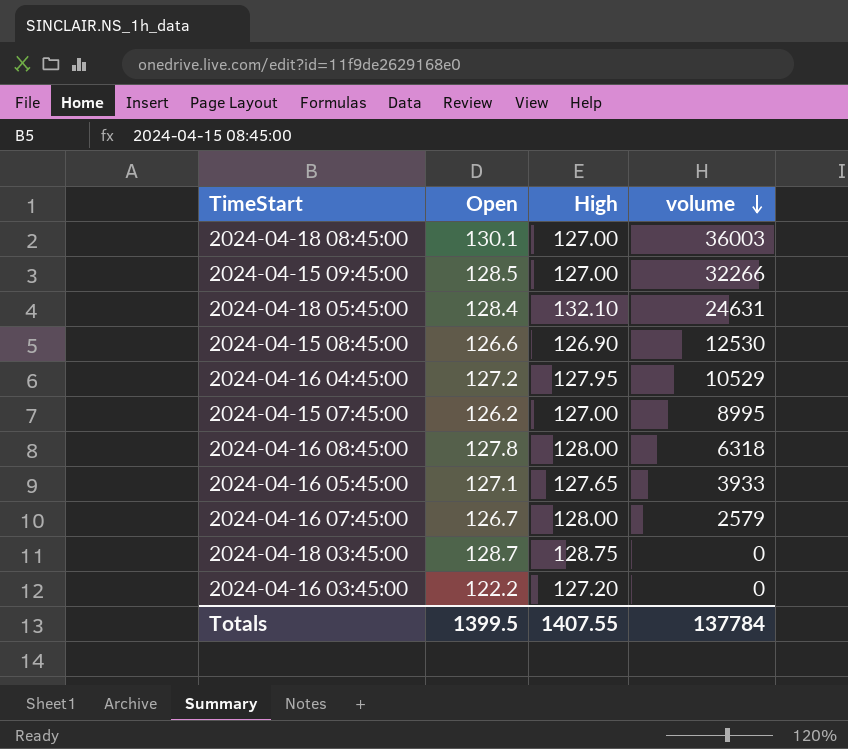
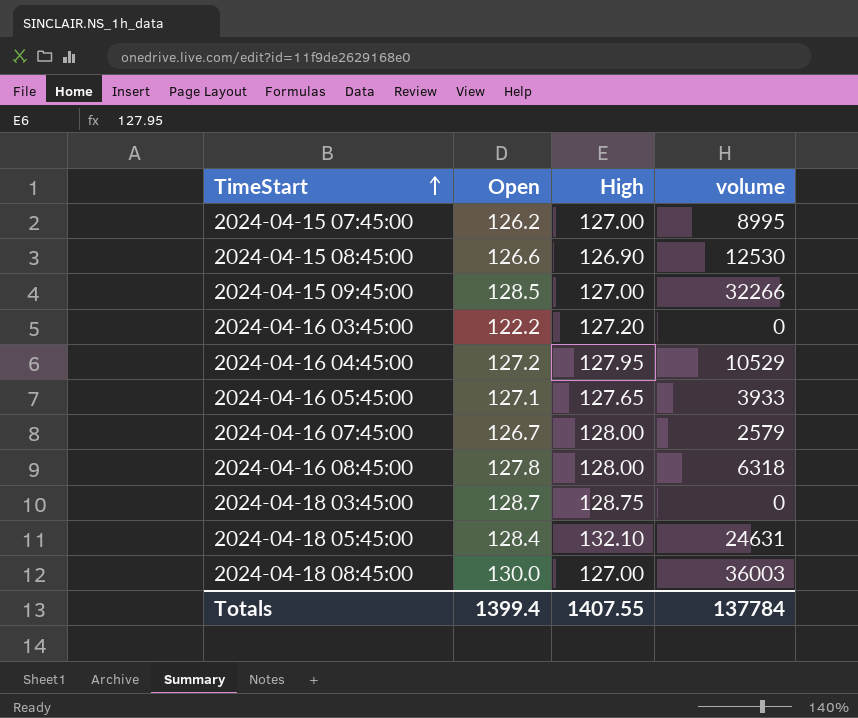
row order: volume descending -> TimeStart ascending
2024-04-18 08:45:00 | Open: 130.1 -> 130.0
Totals | Open: 1399.5 -> 1399.4

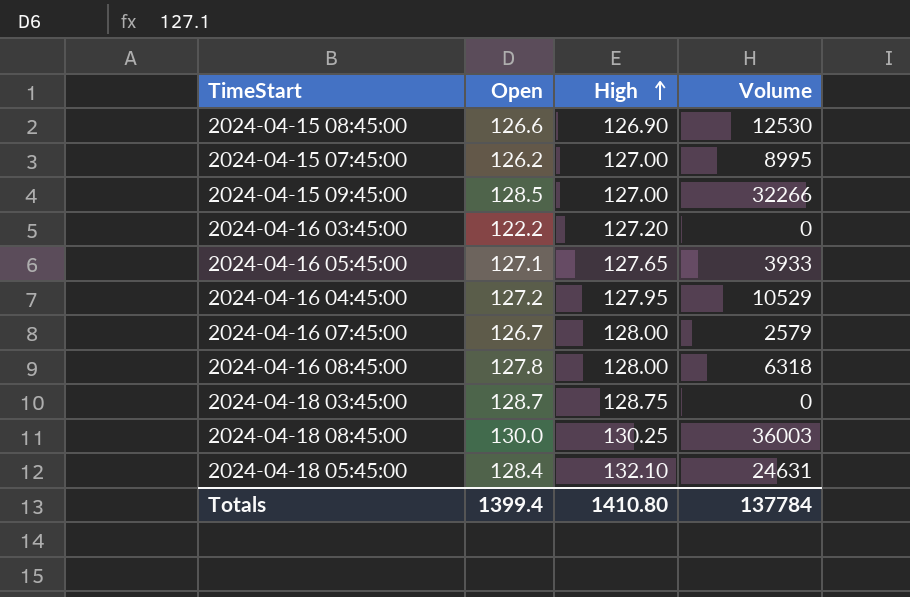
row order: TimeStart ascending -> High ascending
column name: volume -> Volume
2024-04-18 08:45:00 | High: 127.00 -> 130.25
Totals | High: 1407.55 -> 1410.80

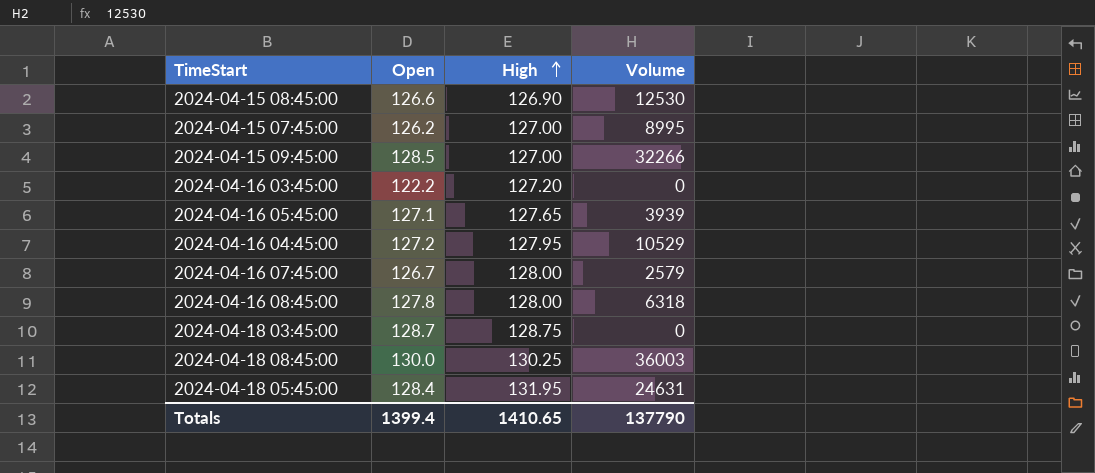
2024-04-16 05:45:00 | Volume: 3933 -> 3939
2024-04-18 05:45:00 | High: 132.10 -> 131.95
Totals | High: 1410.80 -> 1410.65
Totals | Volume: 137784 -> 137790

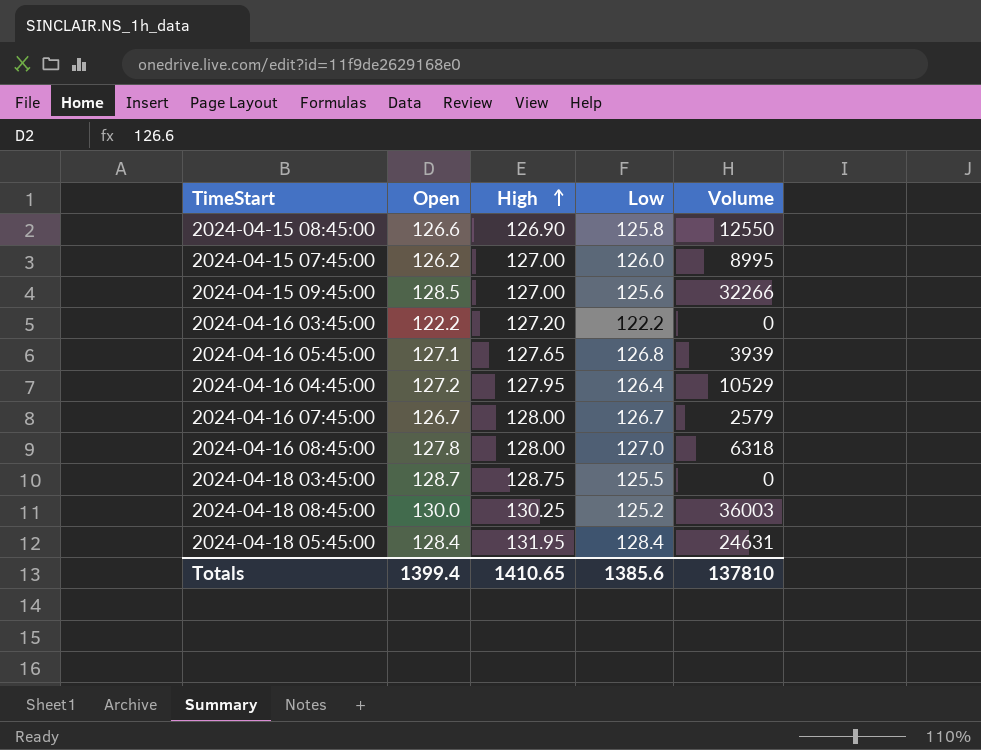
column Low | position: none -> 4
2024-04-15 08:45:00 | Volume: 12530 -> 12550
Totals | Volume: 137790 -> 137810

